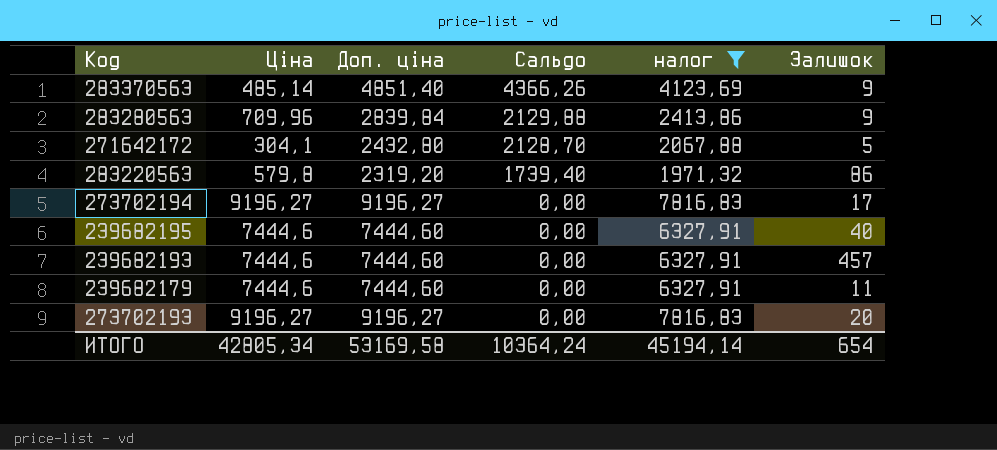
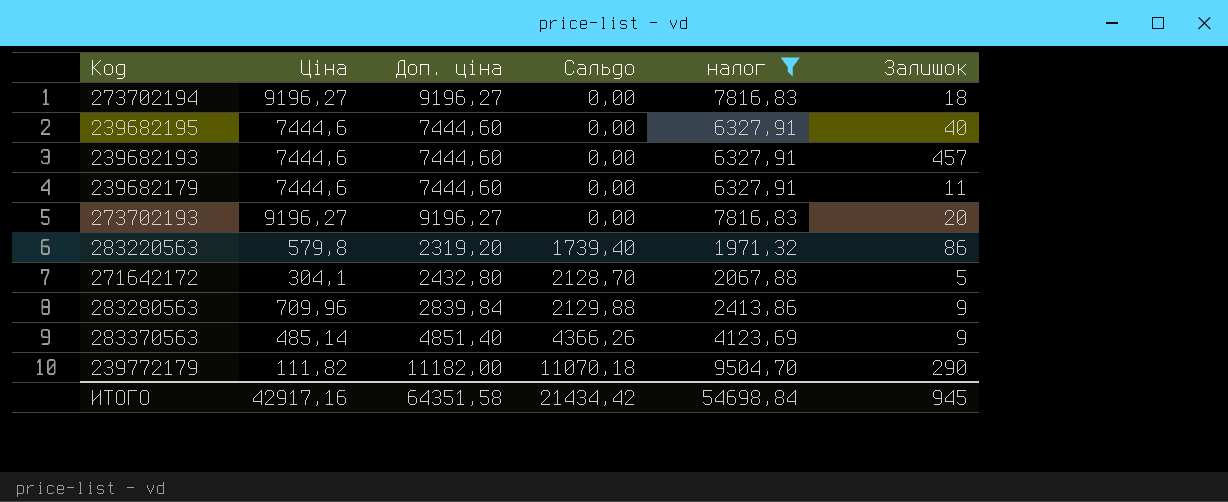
row order: Сальдо descending -> Сальдо ascending
273702194 | Залишок: 17 -> 18
row 239772179: none -> 111,82 | 11182,00 | 11070,18 | 9504,70 | 290
ИТОГО | Ціна: 42805,34 -> 42917,16
ИТОГО | Доп. ціна: 53169,58 -> 64351,58
ИТОГО | Сальдо: 10364,24 -> 21434,42
ИТОГО | налог: 45194,14 -> 54698,84
ИТОГО | Залишок: 654 -> 945

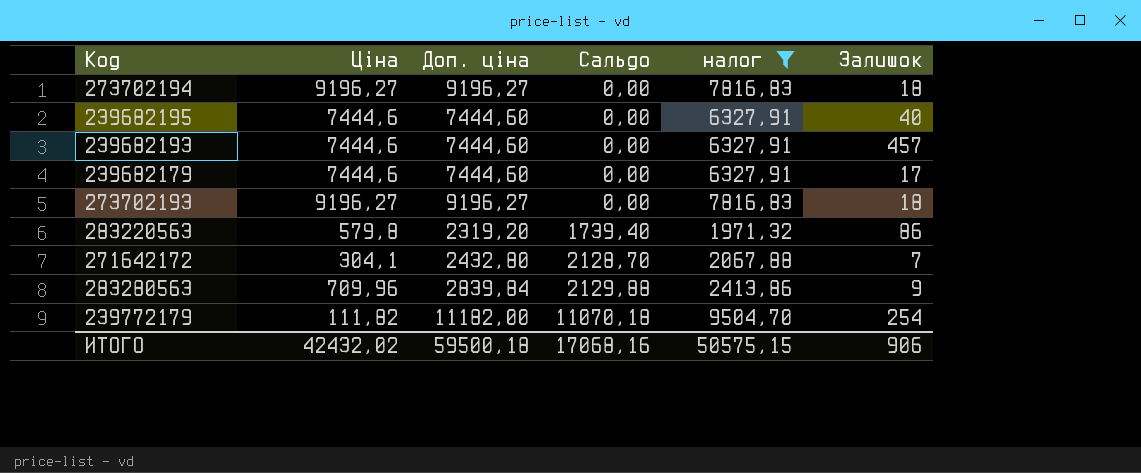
row 283370563: 485,14 | 4851,40 | 4366,26 | 4123,69 | 9 -> none
239682179 | Залишок: 11 -> 17
273702193 | Залишок: 20 -> 18
271642172 | Залишок: 5 -> 7
239772179 | Залишок: 290 -> 254
ИТОГО | Ціна: 42917,16 -> 42432,02
ИТОГО | Доп. ціна: 64351,58 -> 59500,18
ИТОГО | Сальдо: 21434,42 -> 17068,16
ИТОГО | налог: 54698,84 -> 50575,15
ИТОГО | Залишок: 945 -> 906

